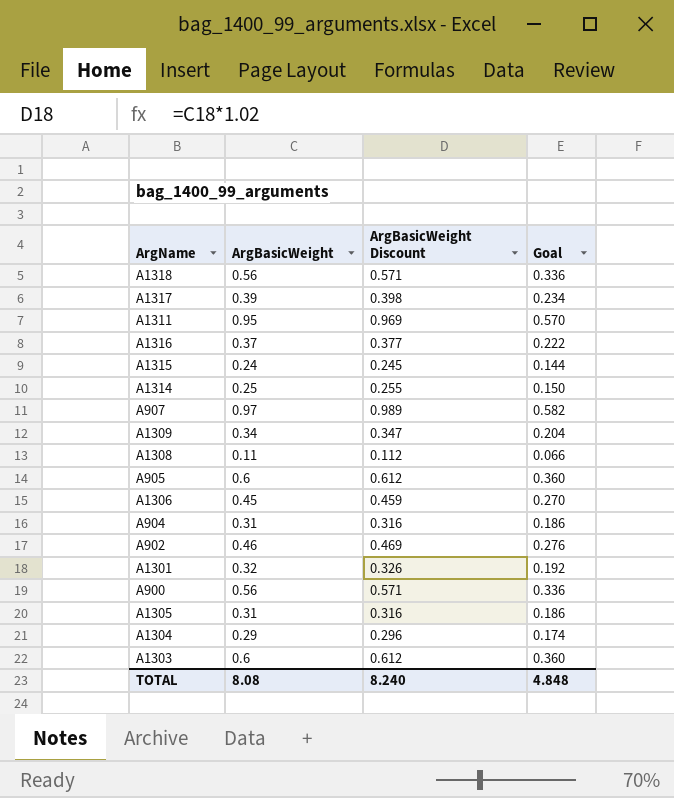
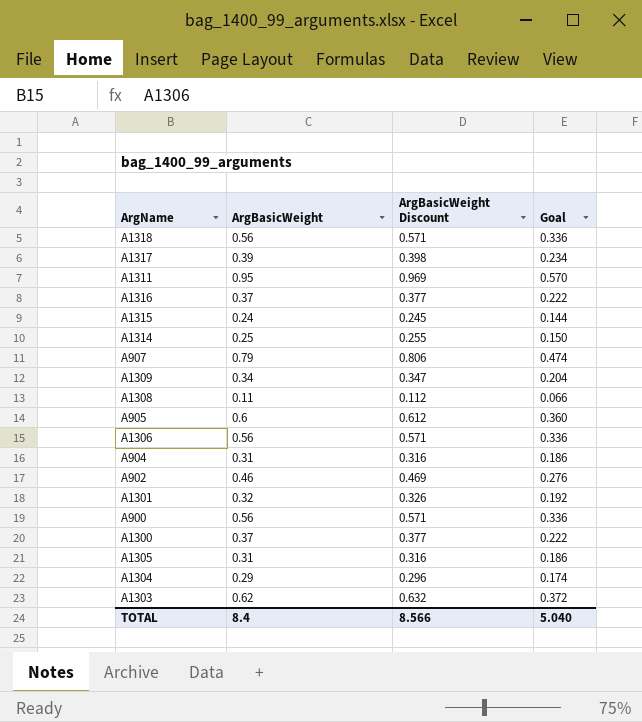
A907 | ArgBasicWeight: 0.97 -> 0.79
A907 | ArgBasicWeight Discount: 0.989 -> 0.806
A907 | Goal: 0.582 -> 0.474
A1306 | ArgBasicWeight: 0.45 -> 0.56
A1306 | ArgBasicWeight Discount: 0.459 -> 0.571
A1306 | Goal: 0.270 -> 0.336
row A1300: none -> 0.37 | 0.377 | 0.222
A1303 | ArgBasicWeight: 0.6 -> 0.62
A1303 | ArgBasicWeight Discount: 0.612 -> 0.632
A1303 | Goal: 0.360 -> 0.372
TOTAL | ArgBasicWeight: 8.08 -> 8.4
TOTAL | ArgBasicWeight Discount: 8.240 -> 8.566
TOTAL | Goal: 4.848 -> 5.040

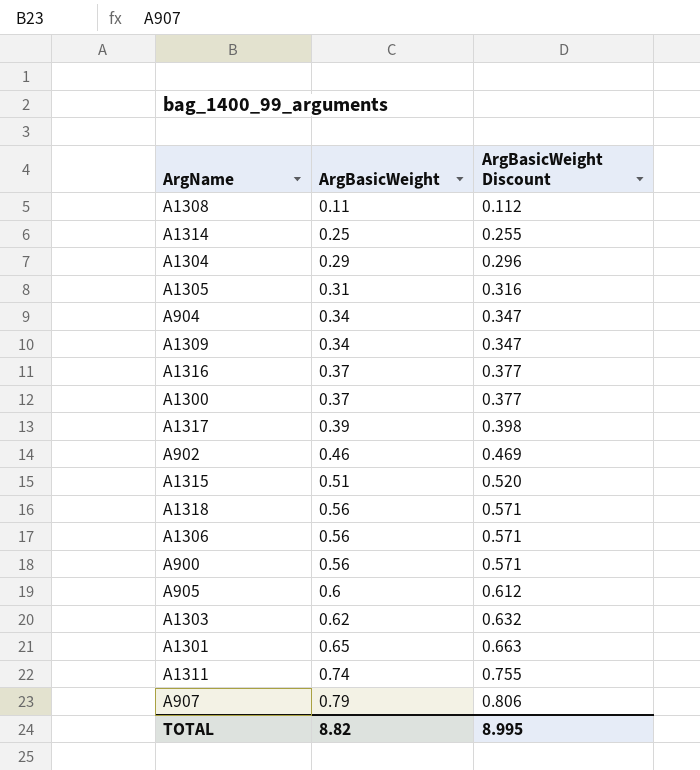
row order: none -> ArgBasicWeight ascending
column Goal | formula: [ArgBasicWeight] * 0.6 -> none
A904 | ArgBasicWeight: 0.31 -> 0.34
A904 | ArgBasicWeight Discount: 0.316 -> 0.347
A1315 | ArgBasicWeight: 0.24 -> 0.51
A1315 | ArgBasicWeight Discount: 0.245 -> 0.520
A1301 | ArgBasicWeight: 0.32 -> 0.65
A1301 | ArgBasicWeight Discount: 0.326 -> 0.663
A1311 | ArgBasicWeight: 0.95 -> 0.74
A1311 | ArgBasicWeight Discount: 0.969 -> 0.755
TOTAL | ArgBasicWeight: 8.4 -> 8.82
TOTAL | ArgBasicWeight Discount: 8.566 -> 8.995

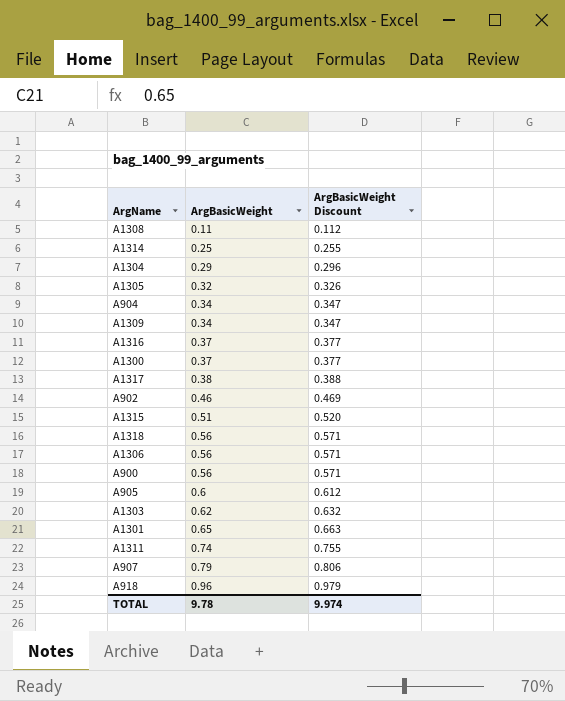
A1305 | ArgBasicWeight: 0.31 -> 0.32
A1305 | ArgBasicWeight Discount: 0.316 -> 0.326
A1317 | ArgBasicWeight: 0.39 -> 0.38
A1317 | ArgBasicWeight Discount: 0.398 -> 0.388
row A918: none -> 0.96 | 0.979
TOTAL | ArgBasicWeight: 8.82 -> 9.78
TOTAL | ArgBasicWeight Discount: 8.995 -> 9.974

